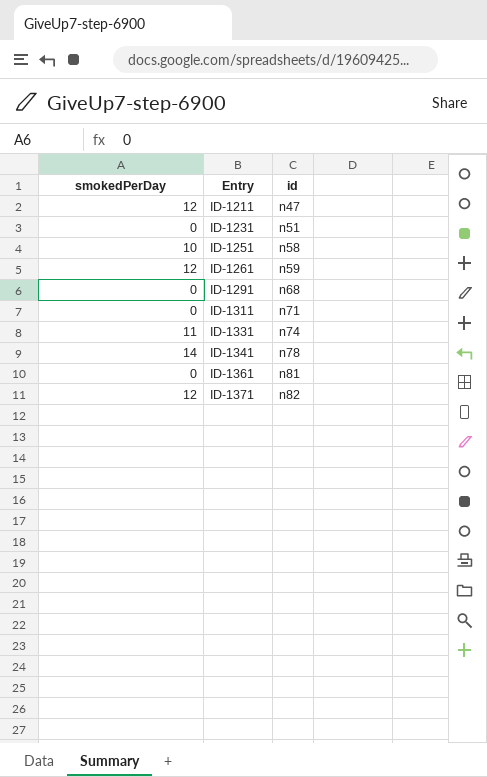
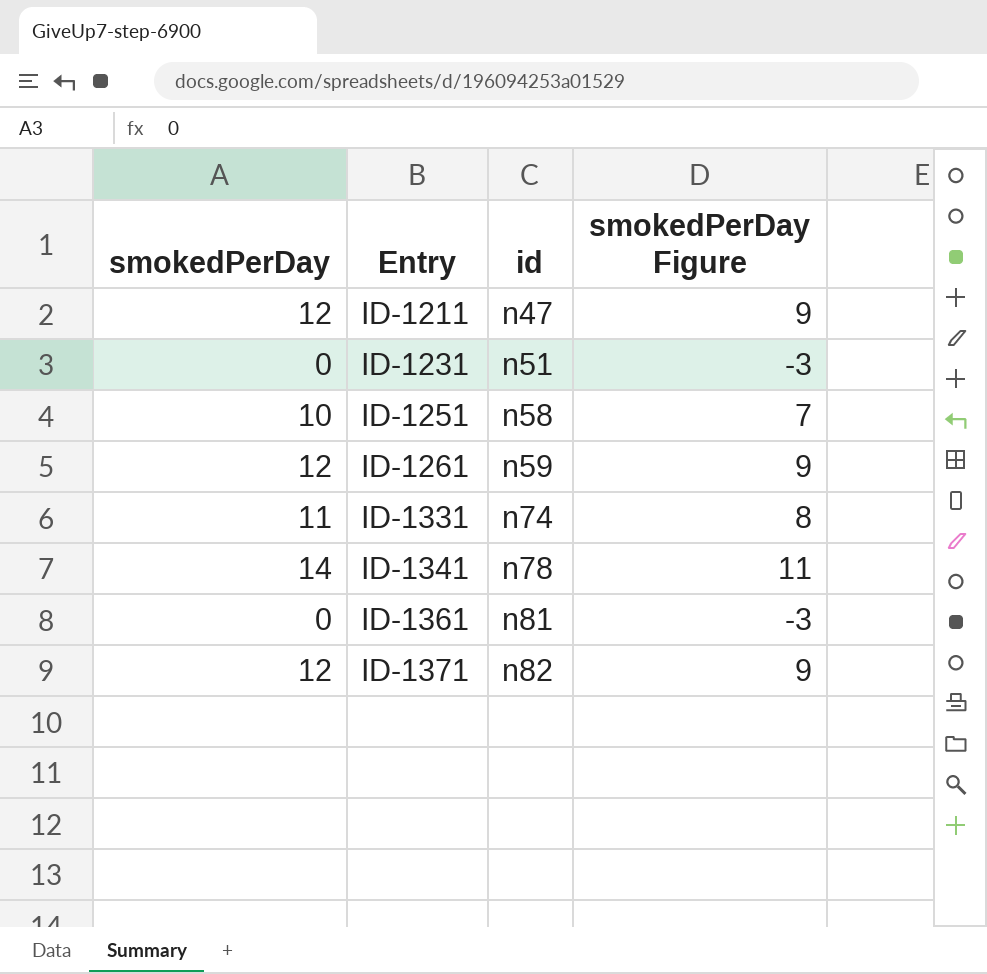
column smokedPerDay Figure | formula: none -> [smokedPerDay] - 3
row ID-1291: 0 | n68 -> none
row ID-1311: 0 | n71 -> none

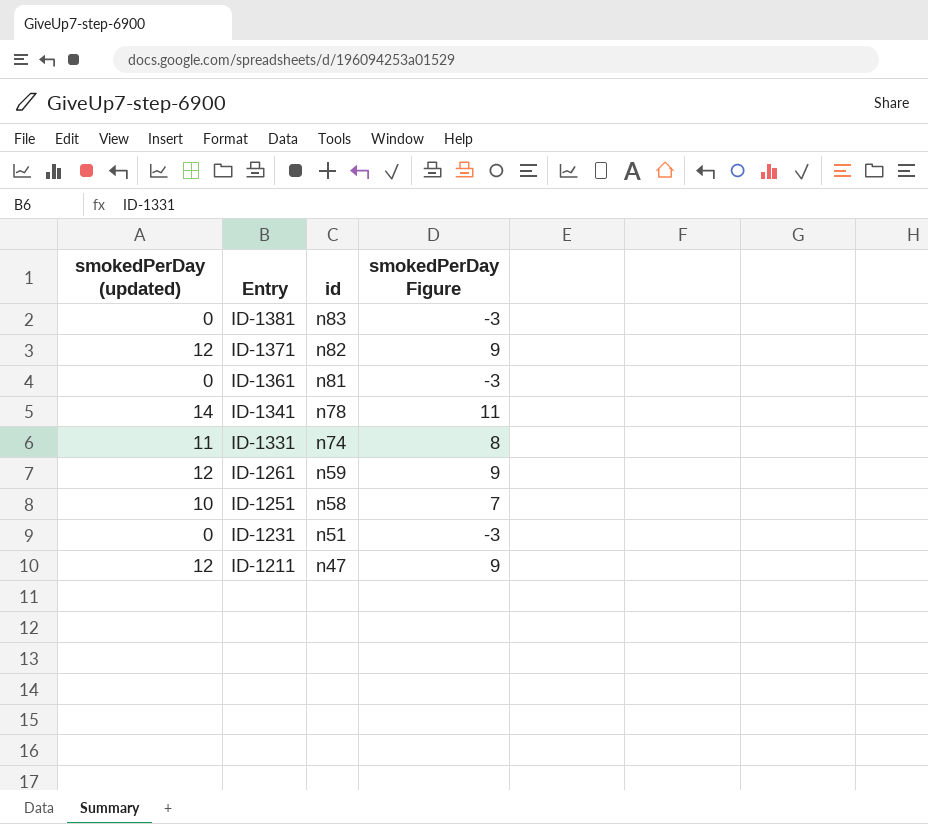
row order: Entry ascending -> Entry descending
column name: smokedPerDay -> smokedPerDay (updated)
row ID-1381: none -> 0 | n83 | -3

